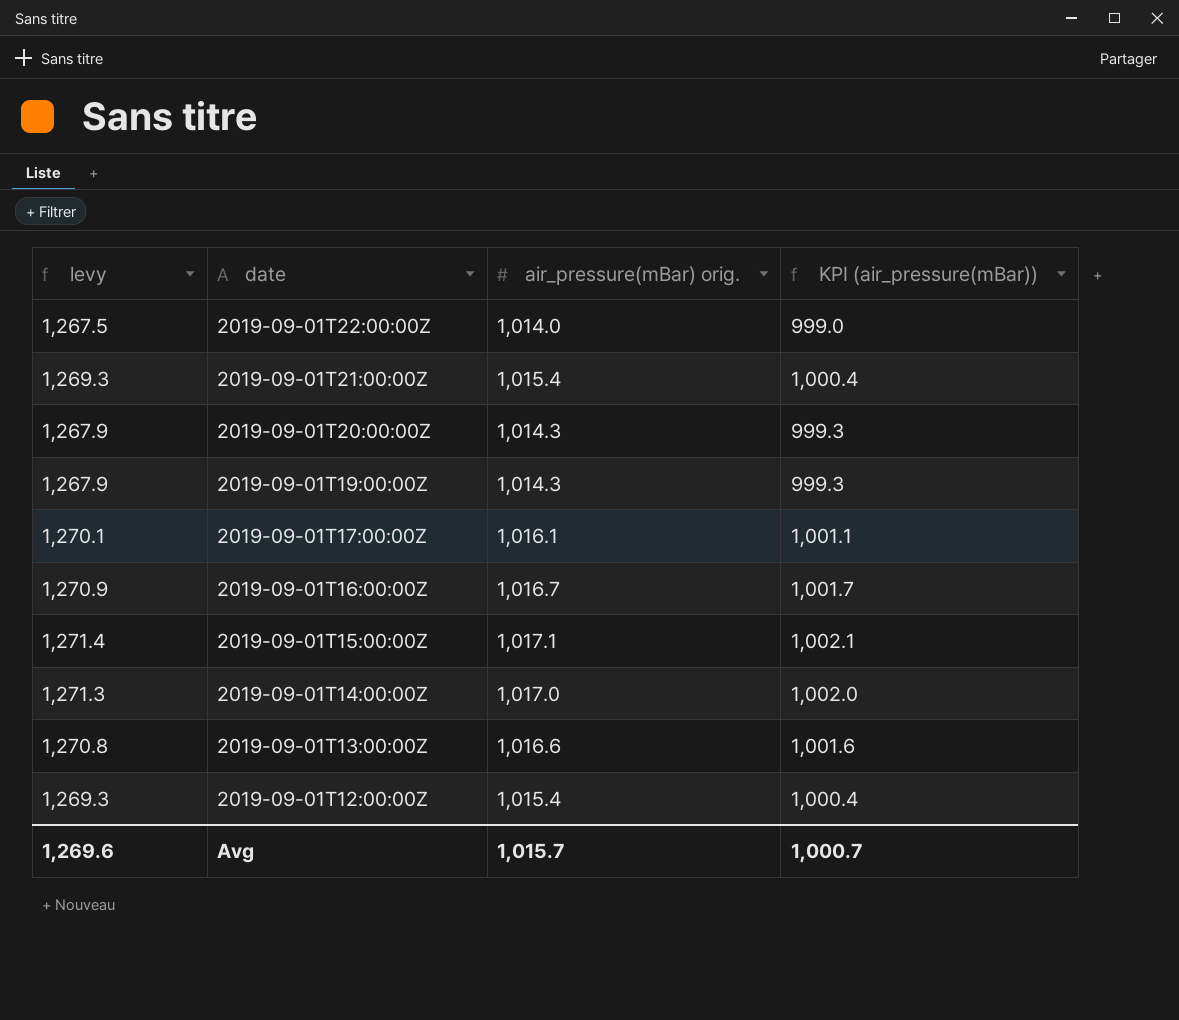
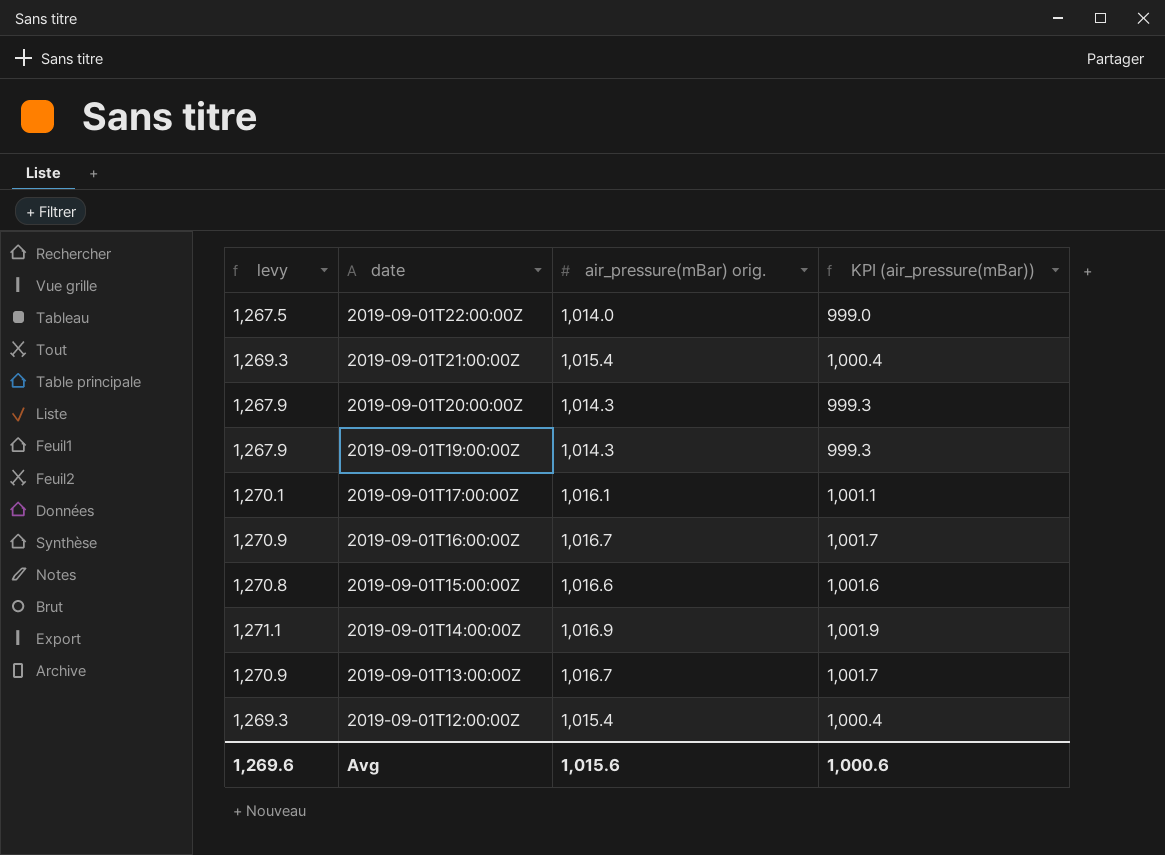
2019-09-01T15:00:00Z | levy: 1,271.4 -> 1,270.8
2019-09-01T15:00:00Z | air_pressure(mBar) orig.: 1,017.1 -> 1,016.6
2019-09-01T15:00:00Z | KPI (air_pressure(mBar)): 1,002.1 -> 1,001.6
2019-09-01T14:00:00Z | levy: 1,271.3 -> 1,271.1
2019-09-01T14:00:00Z | air_pressure(mBar) orig.: 1,017.0 -> 1,016.9
2019-09-01T14:00:00Z | KPI (air_pressure(mBar)): 1,002.0 -> 1,001.9
2019-09-01T13:00:00Z | levy: 1,270.8 -> 1,270.9
2019-09-01T13:00:00Z | air_pressure(mBar) orig.: 1,016.6 -> 1,016.7
2019-09-01T13:00:00Z | KPI (air_pressure(mBar)): 1,001.6 -> 1,001.7
Avg | air_pressure(mBar) orig.: 1,015.7 -> 1,015.6
Avg | KPI (air_pressure(mBar)): 1,000.7 -> 1,000.6

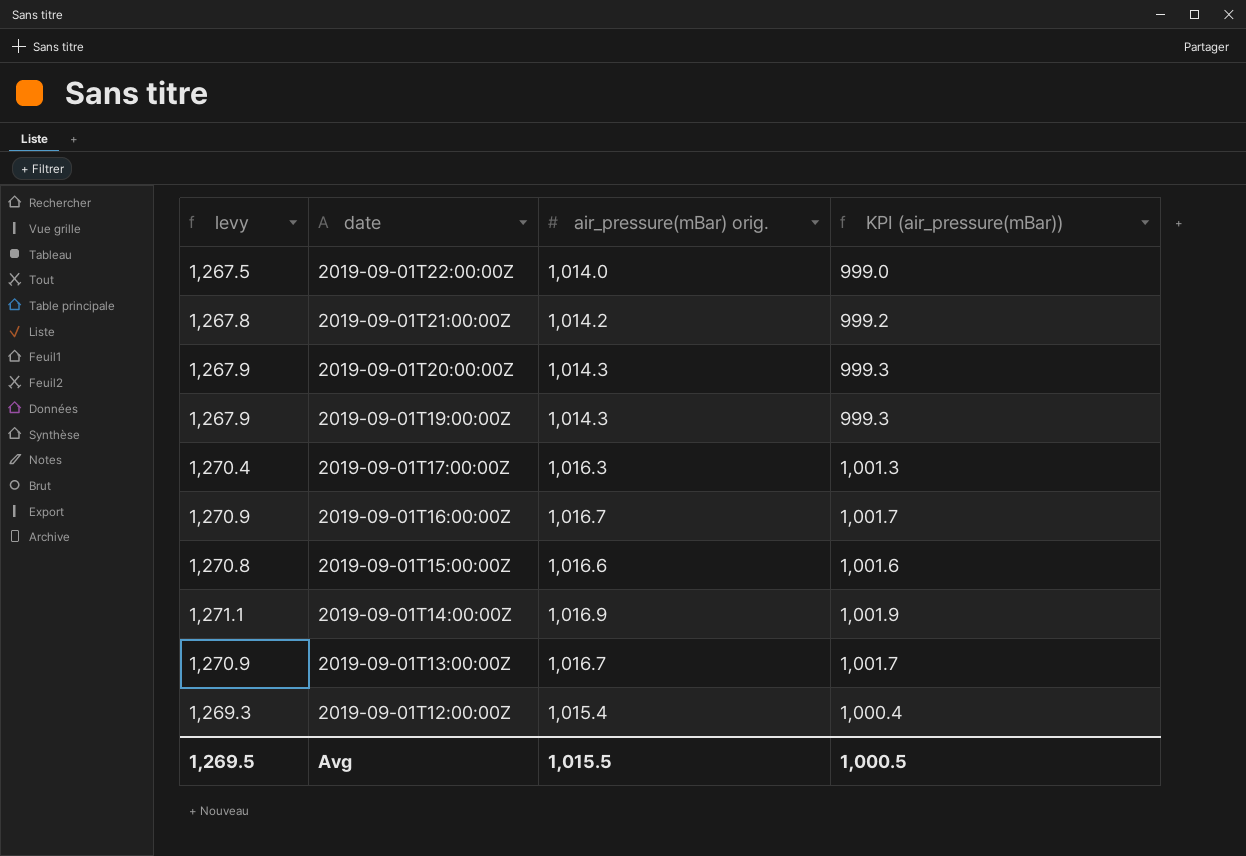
2019-09-01T21:00:00Z | levy: 1,269.3 -> 1,267.8
2019-09-01T21:00:00Z | air_pressure(mBar) orig.: 1,015.4 -> 1,014.2
2019-09-01T21:00:00Z | KPI (air_pressure(mBar)): 1,000.4 -> 999.2
2019-09-01T17:00:00Z | levy: 1,270.1 -> 1,270.4
2019-09-01T17:00:00Z | air_pressure(mBar) orig.: 1,016.1 -> 1,016.3
2019-09-01T17:00:00Z | KPI (air_pressure(mBar)): 1,001.1 -> 1,001.3
Avg | levy: 1,269.6 -> 1,269.5
Avg | air_pressure(mBar) orig.: 1,015.6 -> 1,015.5
Avg | KPI (air_pressure(mBar)): 1,000.6 -> 1,000.5

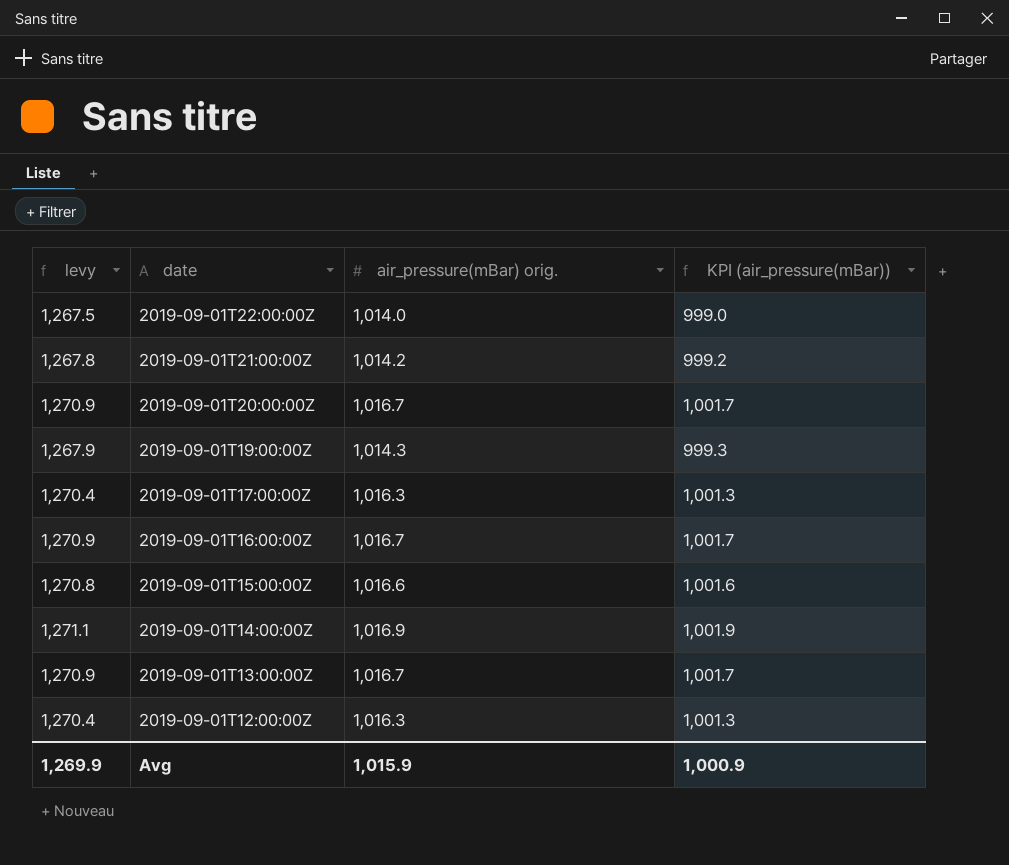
2019-09-01T20:00:00Z | levy: 1,267.9 -> 1,270.9
2019-09-01T20:00:00Z | air_pressure(mBar) orig.: 1,014.3 -> 1,016.7
2019-09-01T20:00:00Z | KPI (air_pressure(mBar)): 999.3 -> 1,001.7
2019-09-01T12:00:00Z | levy: 1,269.3 -> 1,270.4
2019-09-01T12:00:00Z | air_pressure(mBar) orig.: 1,015.4 -> 1,016.3
2019-09-01T12:00:00Z | KPI (air_pressure(mBar)): 1,000.4 -> 1,001.3
Avg | levy: 1,269.5 -> 1,269.9
Avg | air_pressure(mBar) orig.: 1,015.5 -> 1,015.9
Avg | KPI (air_pressure(mBar)): 1,000.5 -> 1,000.9

